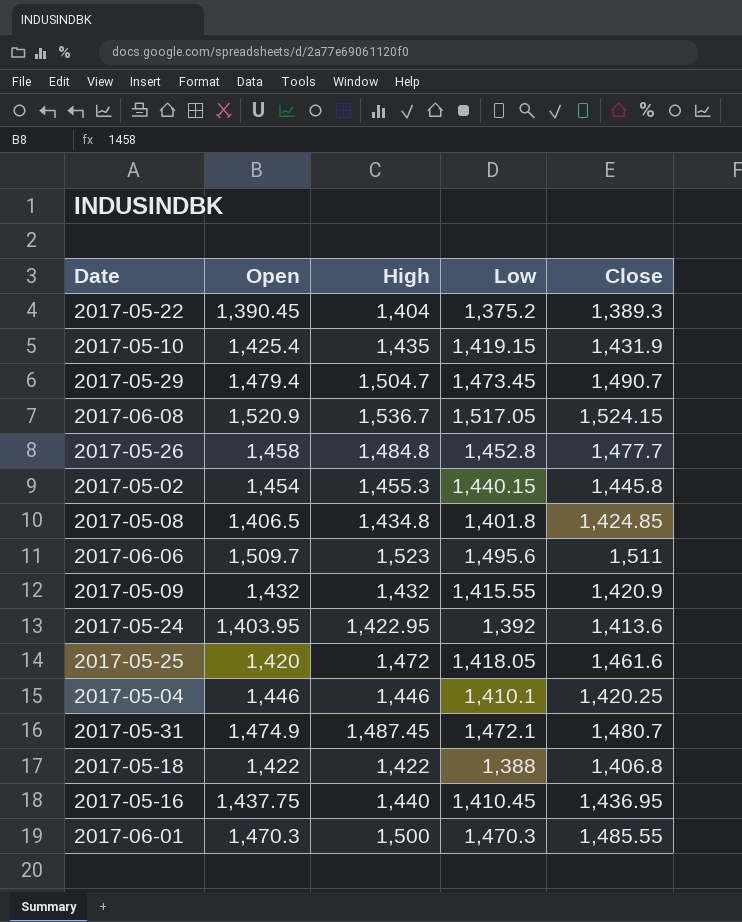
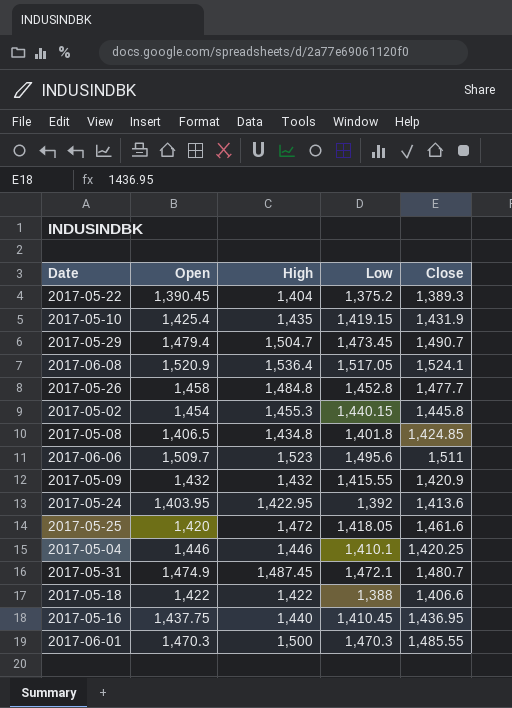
2017-06-08 | High: 1,536.7 -> 1,536.4
2017-06-08 | Close: 1,524.15 -> 1,524.1
2017-05-18 | Close: 1,406.8 -> 1,406.6

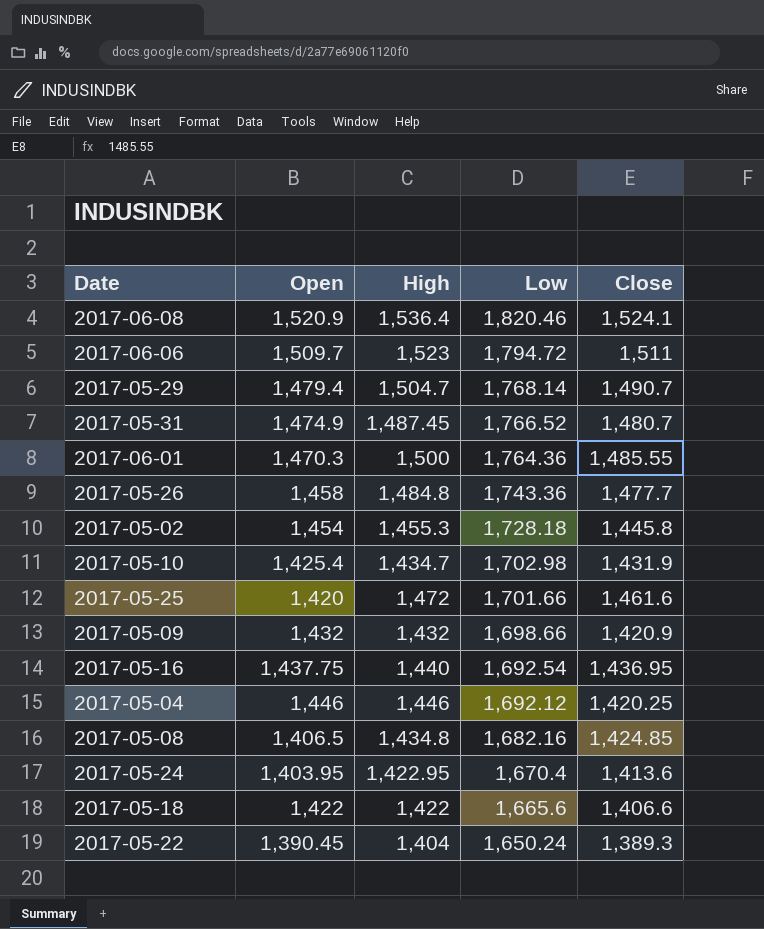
row order: none -> Low descending
2017-06-08 | Low: 1,517.05 -> 1,820.46
2017-06-06 | Low: 1,495.6 -> 1,794.72
2017-05-29 | Low: 1,473.45 -> 1,768.14
2017-05-31 | Low: 1,472.1 -> 1,766.52
2017-06-01 | Low: 1,470.3 -> 1,764.36
2017-05-26 | Low: 1,452.8 -> 1,743.36
2017-05-02 | Low: 1,440.15 -> 1,728.18
2017-05-10 | High: 1,435 -> 1,434.7
2017-05-10 | Low: 1,419.15 -> 1,702.98
2017-05-25 | Low: 1,418.05 -> 1,701.66
2017-05-09 | Low: 1,415.55 -> 1,698.66
2017-05-16 | Low: 1,410.45 -> 1,692.54
2017-05-04 | Low: 1,410.1 -> 1,692.12
2017-05-08 | Low: 1,401.8 -> 1,682.16
2017-05-24 | Low: 1,392 -> 1,670.4
2017-05-18 | Low: 1,388 -> 1,665.6
2017-05-22 | Low: 1,375.2 -> 1,650.24

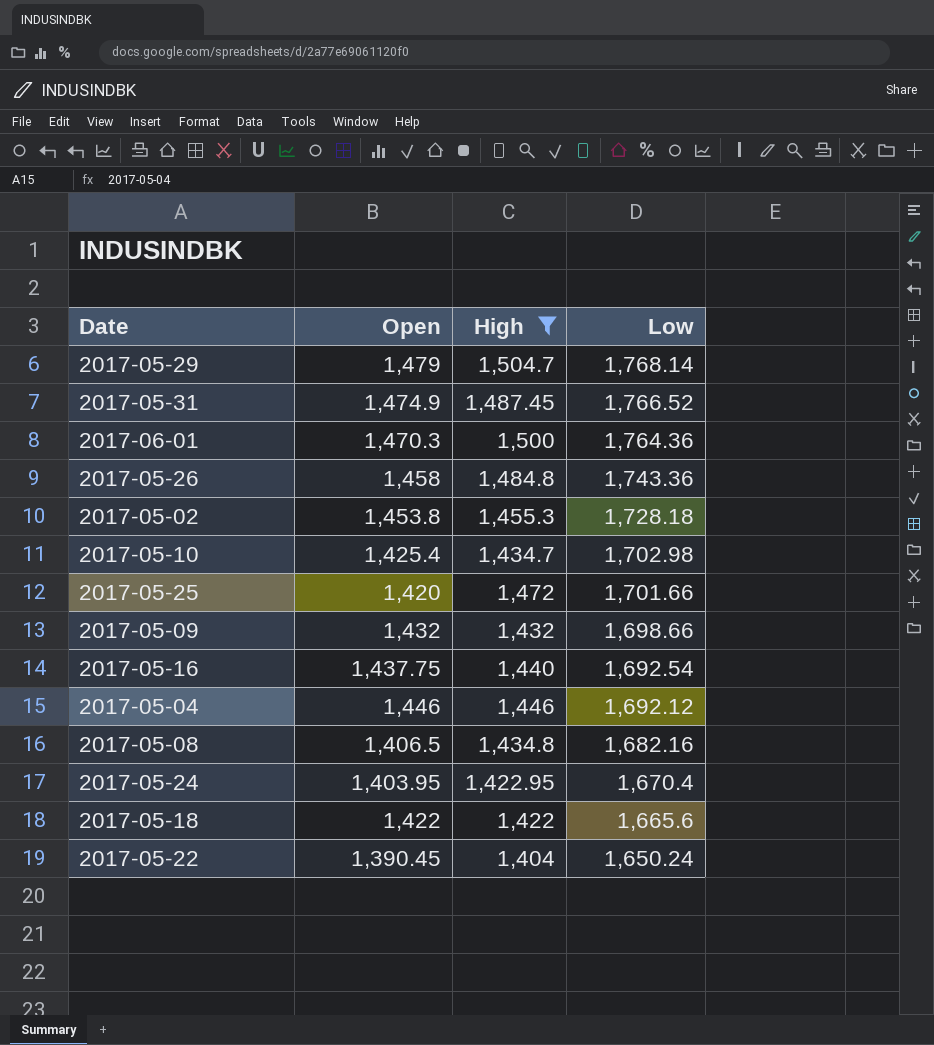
filter: none -> High <= 1,504.7
column Close | position: 5 -> none
2017-05-29 | Open: 1,479.4 -> 1,479
2017-05-02 | Open: 1,454 -> 1,453.8

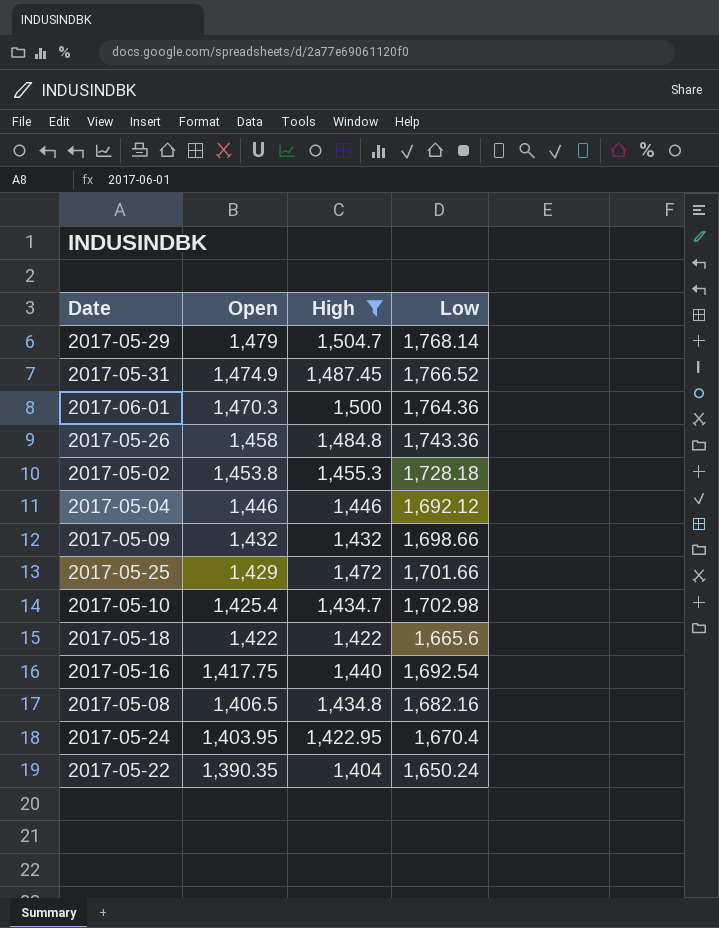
row order: Low descending -> Open descending
2017-05-25 | Open: 1,420 -> 1,429
2017-05-16 | Open: 1,437.75 -> 1,417.75
2017-05-22 | Open: 1,390.45 -> 1,390.35

